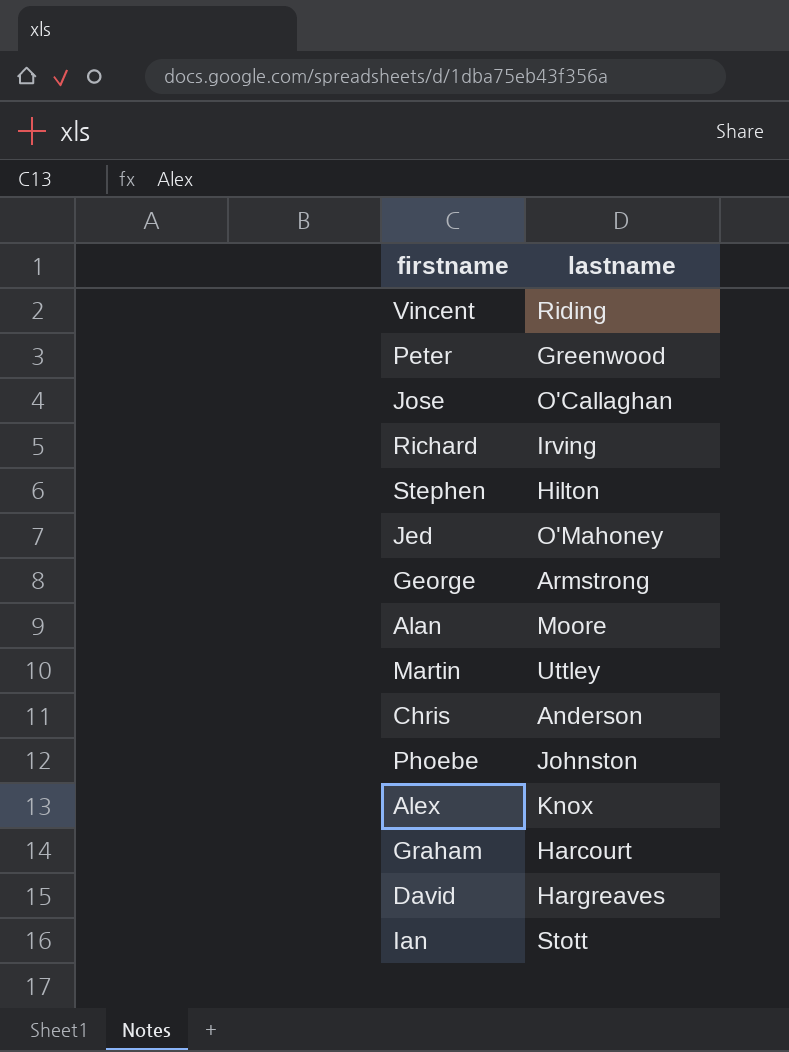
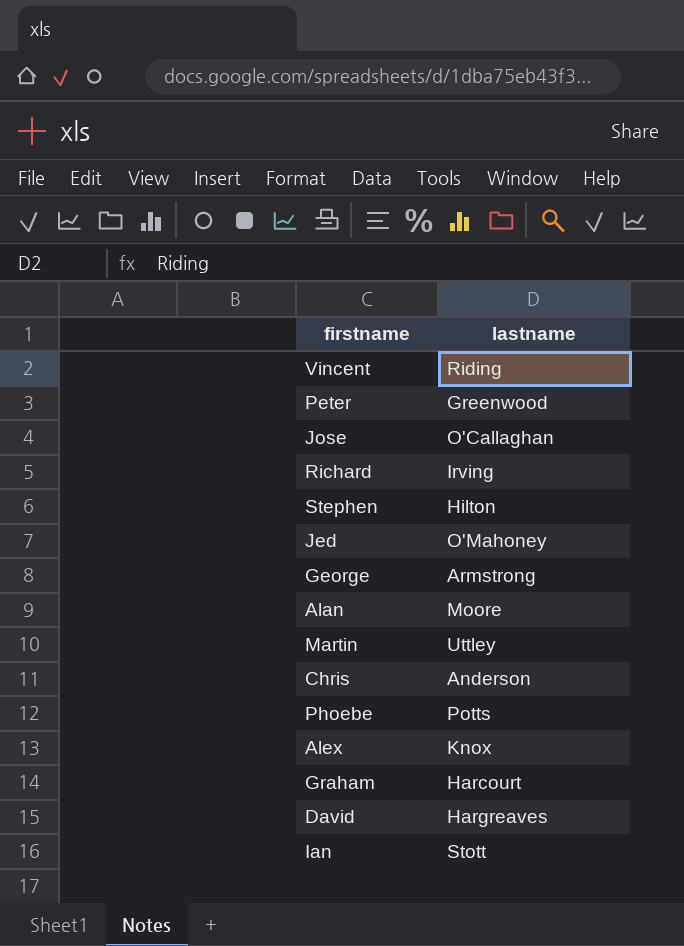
Phoebe | lastname: Johnston -> Potts

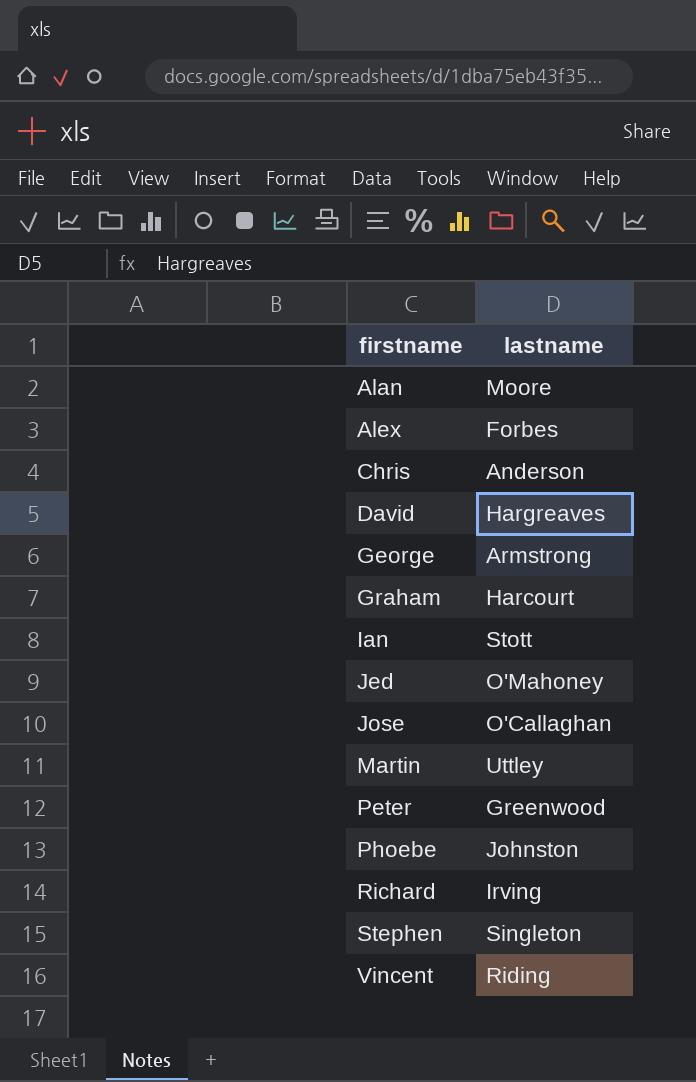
row order: none -> firstname ascending
Alex | lastname: Knox -> Forbes
Phoebe | lastname: Potts -> Johnston
Stephen | lastname: Hilton -> Singleton

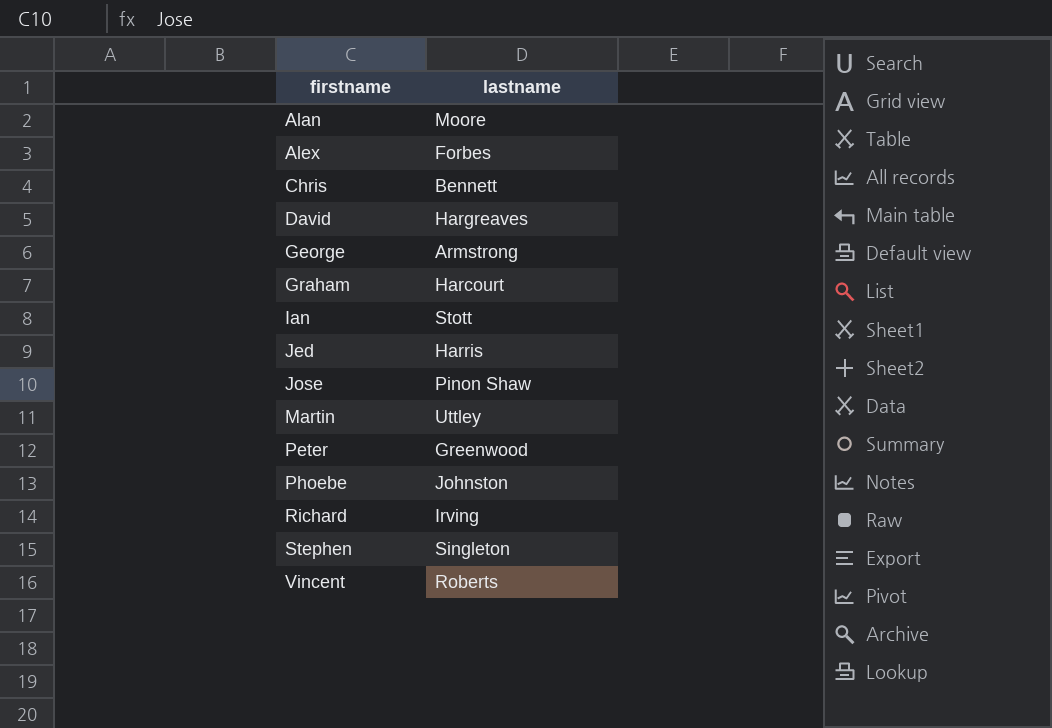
Chris | lastname: Anderson -> Bennett
Jed | lastname: O'Mahoney -> Harris
Jose | lastname: O'Callaghan -> Pinon Shaw
Vincent | lastname: Riding -> Roberts

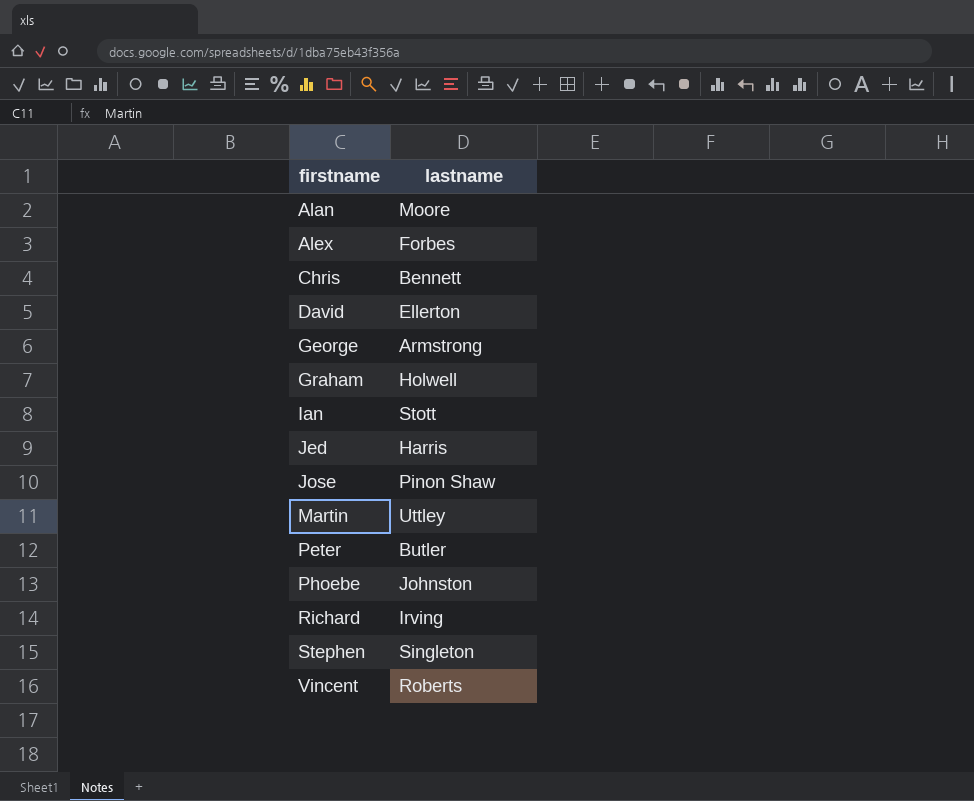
David | lastname: Hargreaves -> Ellerton
Graham | lastname: Harcourt -> Holwell
Peter | lastname: Greenwood -> Butler

